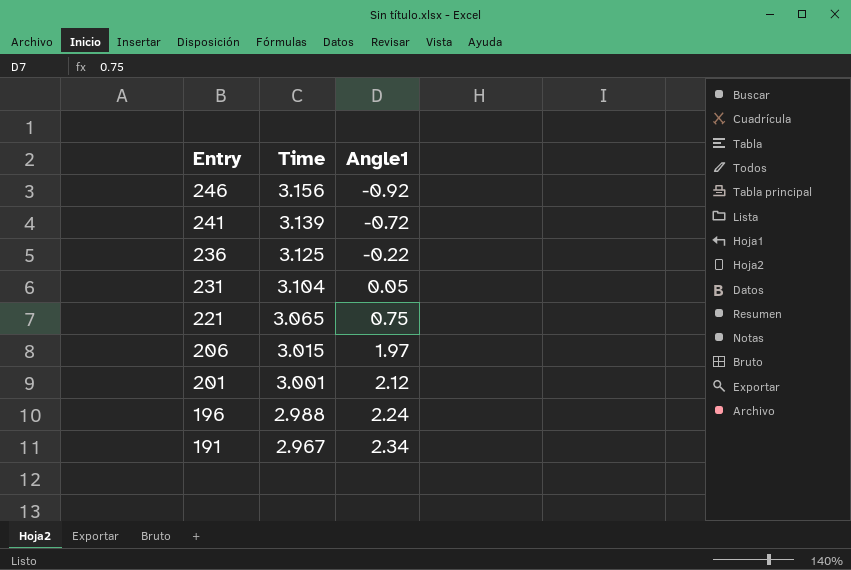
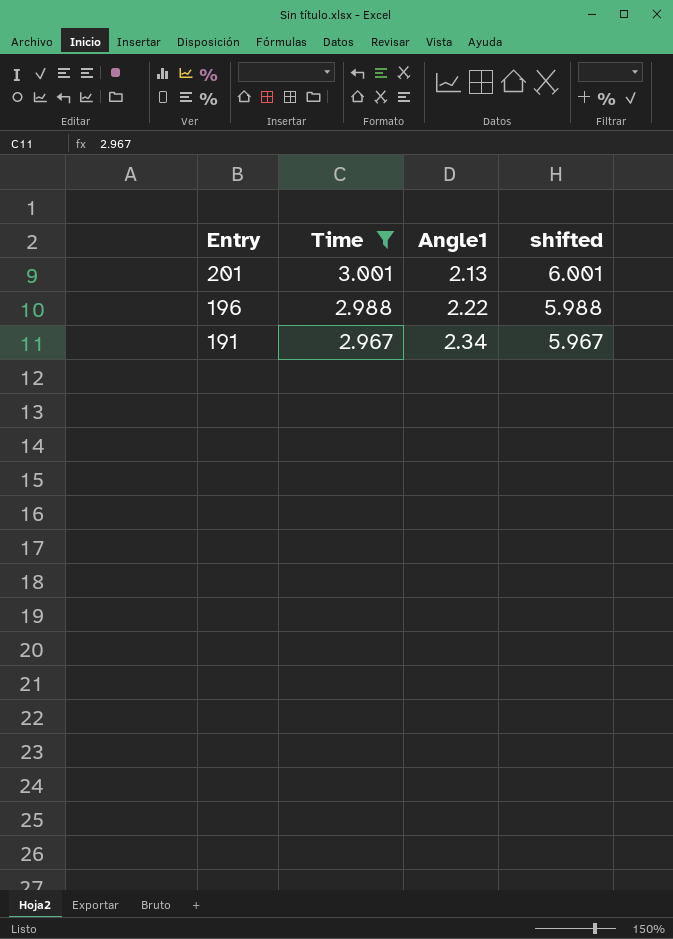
filter: none -> Time <= 3.001
column shifted | formula: none -> [Time] + 3
201 | Angle1: 2.12 -> 2.13
196 | Angle1: 2.24 -> 2.22

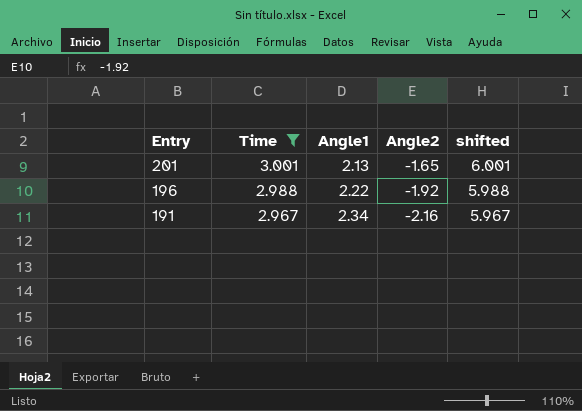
column Angle2 | position: none -> 4

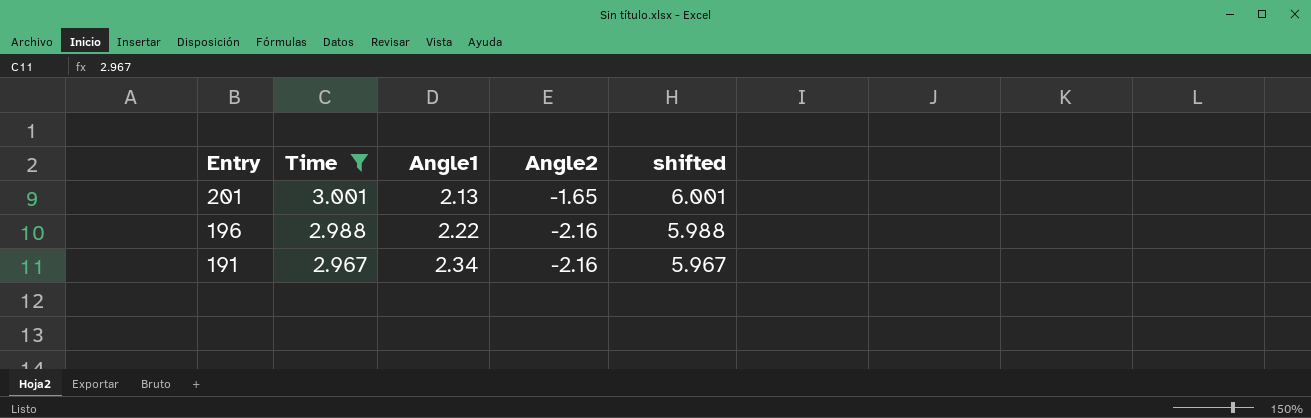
196 | Angle2: -1.92 -> -2.16

